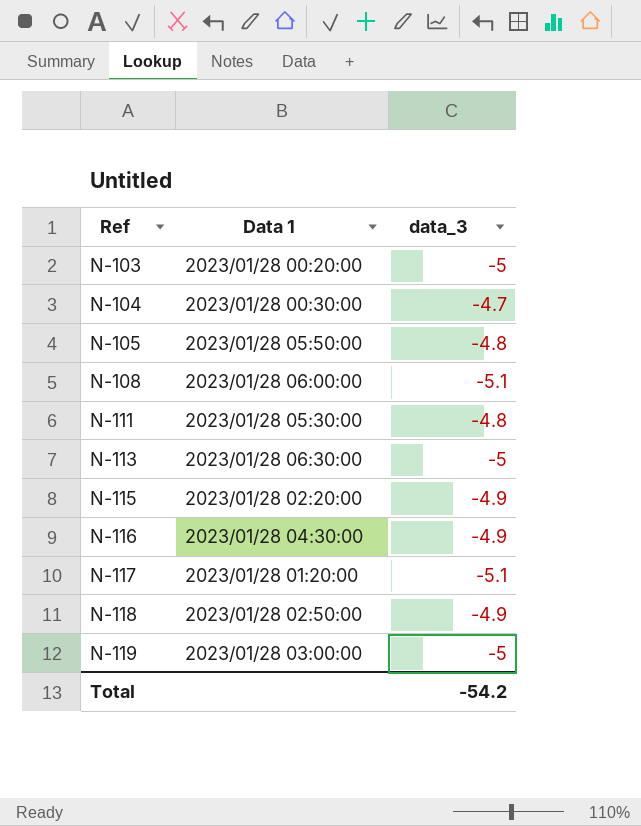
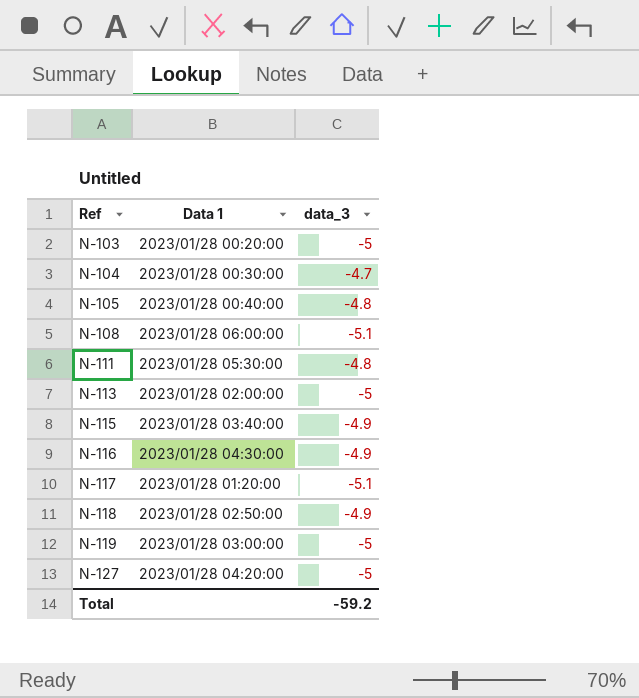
N-105 | Data 1: 2023/01/28 05:50:00 -> 2023/01/28 00:40:00
N-113 | Data 1: 2023/01/28 06:30:00 -> 2023/01/28 02:00:00
N-115 | Data 1: 2023/01/28 02:20:00 -> 2023/01/28 03:40:00
row N-127: none -> 2023/01/28 04:20:00 | -5
Total | data_3: -54.2 -> -59.2

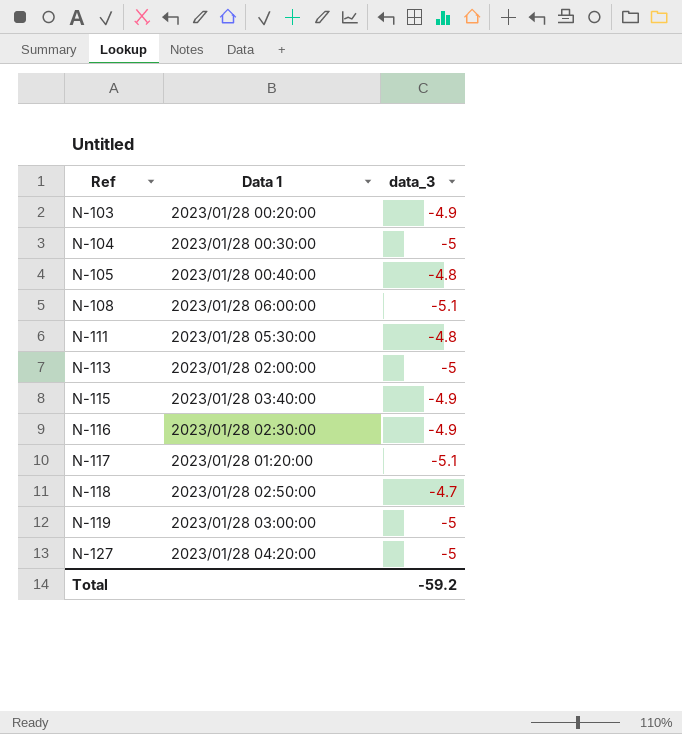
N-103 | data_3: -5 -> -4.9
N-104 | data_3: -4.7 -> -5
N-116 | Data 1: 2023/01/28 04:30:00 -> 2023/01/28 02:30:00
N-118 | data_3: -4.9 -> -4.7

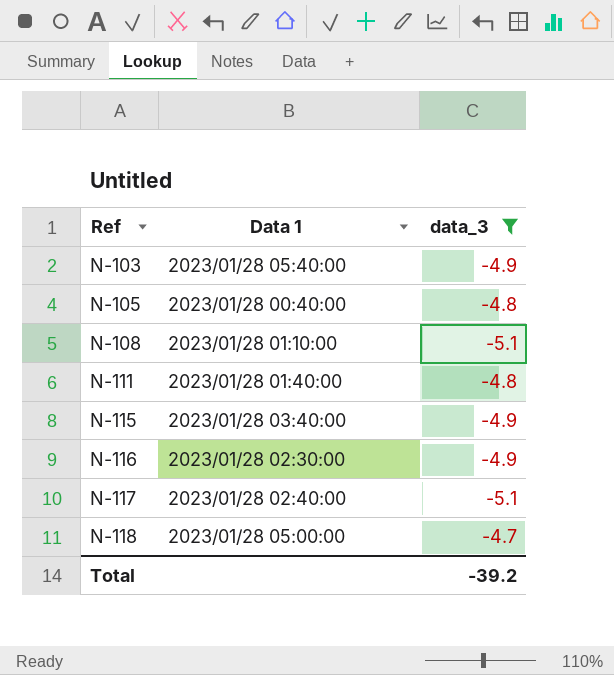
filter: none -> data_3 != -5
N-103 | Data 1: 2023/01/28 00:20:00 -> 2023/01/28 05:40:00
N-108 | Data 1: 2023/01/28 06:00:00 -> 2023/01/28 01:10:00
N-111 | Data 1: 2023/01/28 05:30:00 -> 2023/01/28 01:40:00
N-117 | Data 1: 2023/01/28 01:20:00 -> 2023/01/28 02:40:00
N-118 | Data 1: 2023/01/28 02:50:00 -> 2023/01/28 05:00:00
Total | data_3: -59.2 -> -39.2

